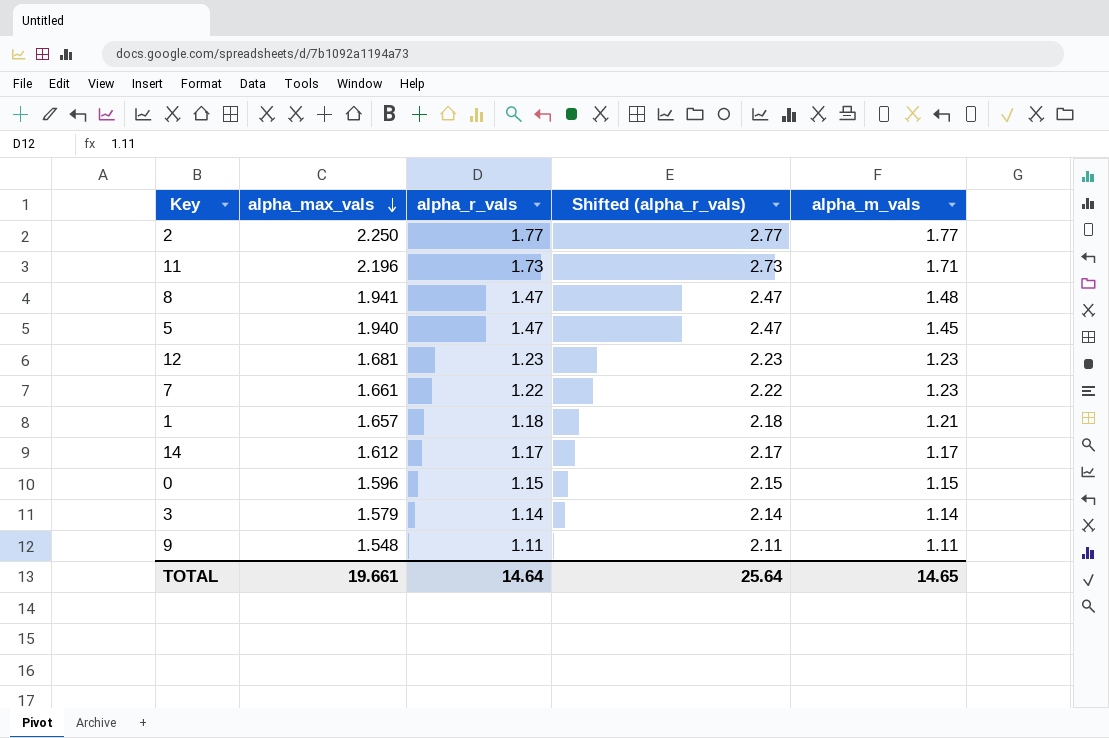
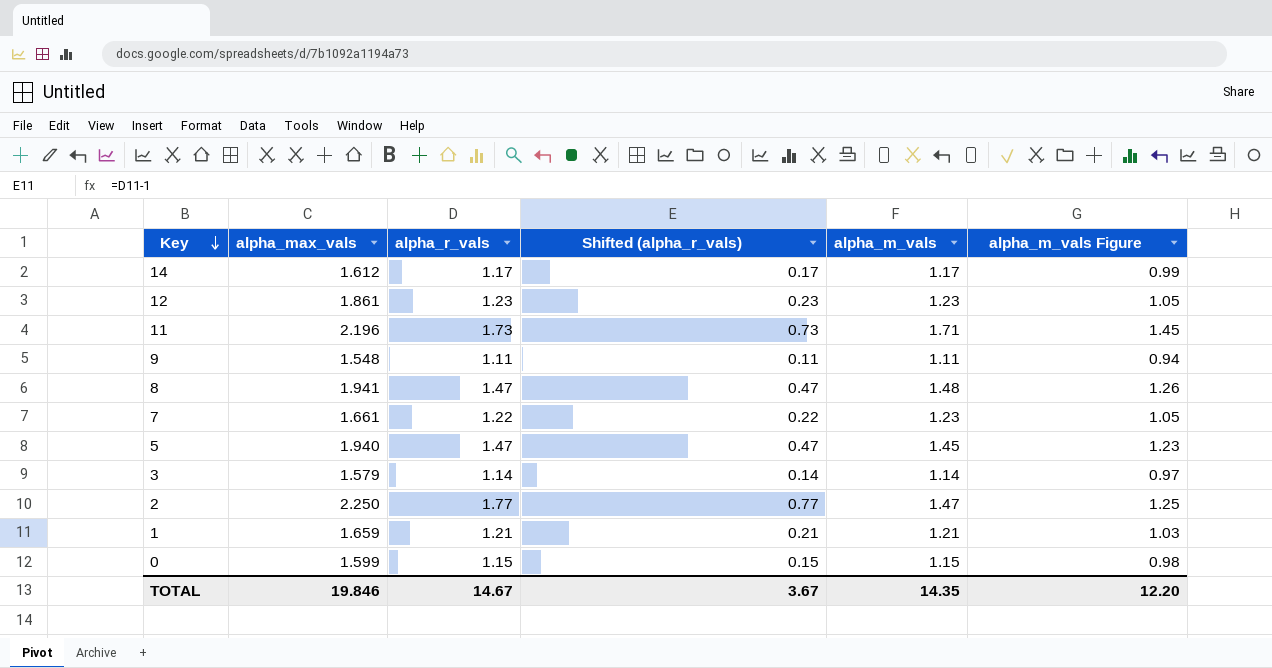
row order: alpha_max_vals descending -> Key descending
column Shifted (alpha_r_vals) | formula: [alpha_r_vals] + 1 -> [alpha_r_vals] - 1
column alpha_m_vals Figure | formula: none -> [alpha_m_vals] * 0.85
12 | alpha_max_vals: 1.681 -> 1.861
2 | alpha_m_vals: 1.77 -> 1.47
1 | alpha_max_vals: 1.657 -> 1.659
1 | alpha_r_vals: 1.18 -> 1.21
0 | alpha_max_vals: 1.596 -> 1.599
TOTAL | alpha_max_vals: 19.661 -> 19.846
TOTAL | alpha_r_vals: 14.64 -> 14.67
TOTAL | Shifted (alpha_r_vals): 25.64 -> 3.67
TOTAL | alpha_m_vals: 14.65 -> 14.35

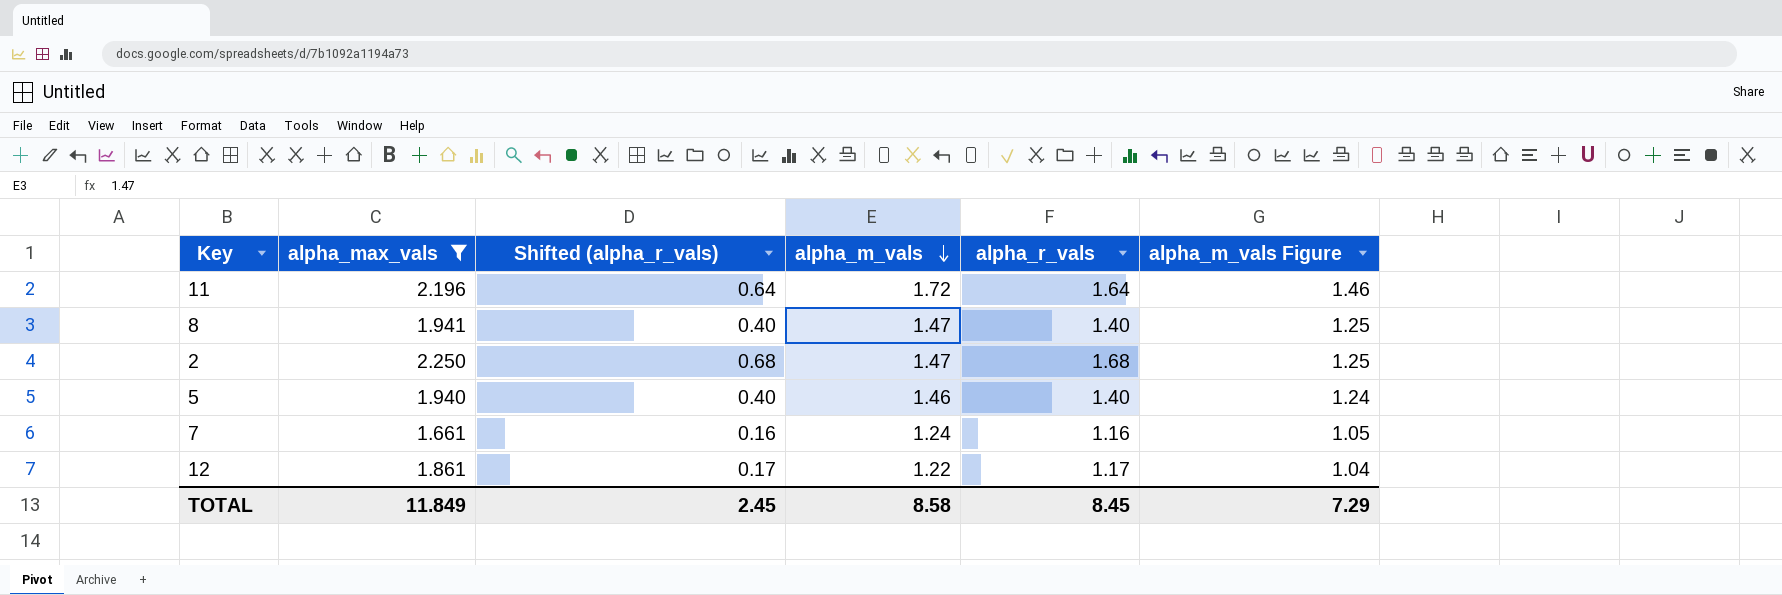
filter: none -> alpha_max_vals >= 1.661
row order: Key descending -> alpha_m_vals descending
column alpha_r_vals | position: 3 -> 5
11 | Shifted (alpha_r_vals): 0.73 -> 0.64
11 | alpha_m_vals: 1.71 -> 1.72
11 | alpha_r_vals: 1.73 -> 1.64
11 | alpha_m_vals Figure: 1.45 -> 1.46
8 | Shifted (alpha_r_vals): 0.47 -> 0.40
8 | alpha_m_vals: 1.48 -> 1.47
8 | alpha_r_vals: 1.47 -> 1.40
8 | alpha_m_vals Figure: 1.26 -> 1.25
2 | Shifted (alpha_r_vals): 0.77 -> 0.68
2 | alpha_r_vals: 1.77 -> 1.68
5 | Shifted (alpha_r_vals): 0.47 -> 0.40
5 | alpha_m_vals: 1.45 -> 1.46
5 | alpha_r_vals: 1.47 -> 1.40
5 | alpha_m_vals Figure: 1.23 -> 1.24
7 | Shifted (alpha_r_vals): 0.22 -> 0.16
7 | alpha_m_vals: 1.23 -> 1.24
7 | alpha_r_vals: 1.22 -> 1.16
12 | Shifted (alpha_r_vals): 0.23 -> 0.17
12 | alpha_m_vals: 1.23 -> 1.22
12 | alpha_r_vals: 1.23 -> 1.17
12 | alpha_m_vals Figure: 1.05 -> 1.04
TOTAL | alpha_max_vals: 19.846 -> 11.849
TOTAL | Shifted (alpha_r_vals): 3.67 -> 2.45
TOTAL | alpha_m_vals: 14.35 -> 8.58
TOTAL | alpha_r_vals: 14.67 -> 8.45
TOTAL | alpha_m_vals Figure: 12.20 -> 7.29

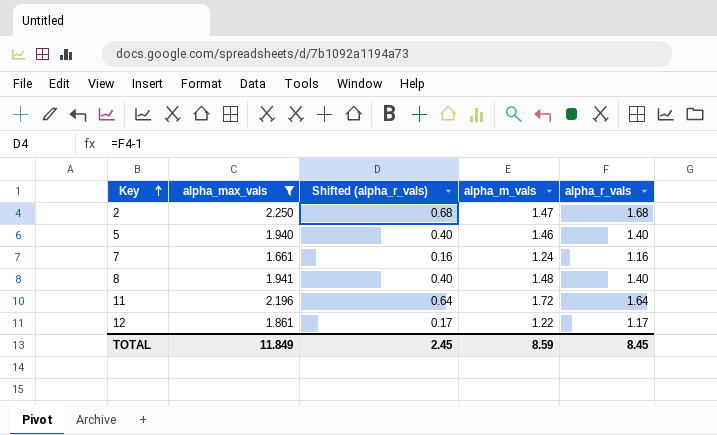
row order: alpha_m_vals descending -> Key ascending
column alpha_m_vals Figure | formula: [alpha_m_vals] * 0.85 -> none
8 | alpha_m_vals: 1.47 -> 1.48
TOTAL | alpha_m_vals: 8.58 -> 8.59

